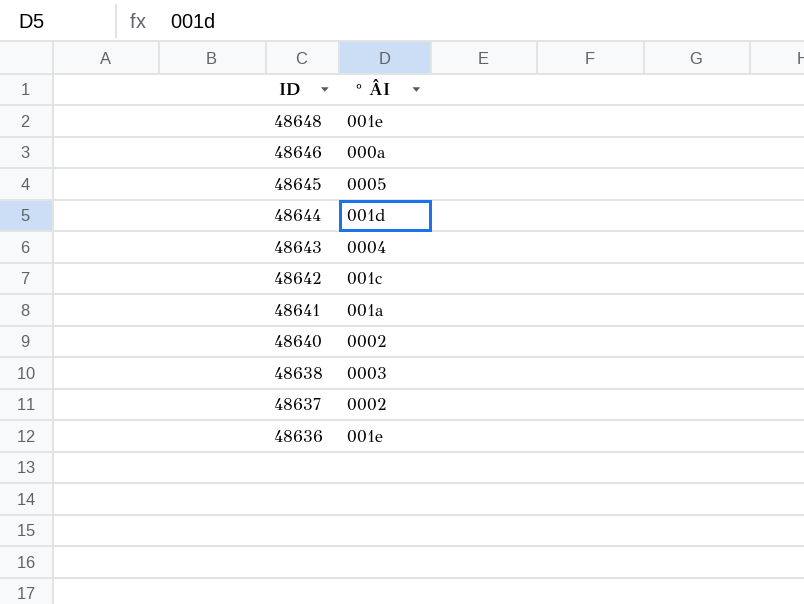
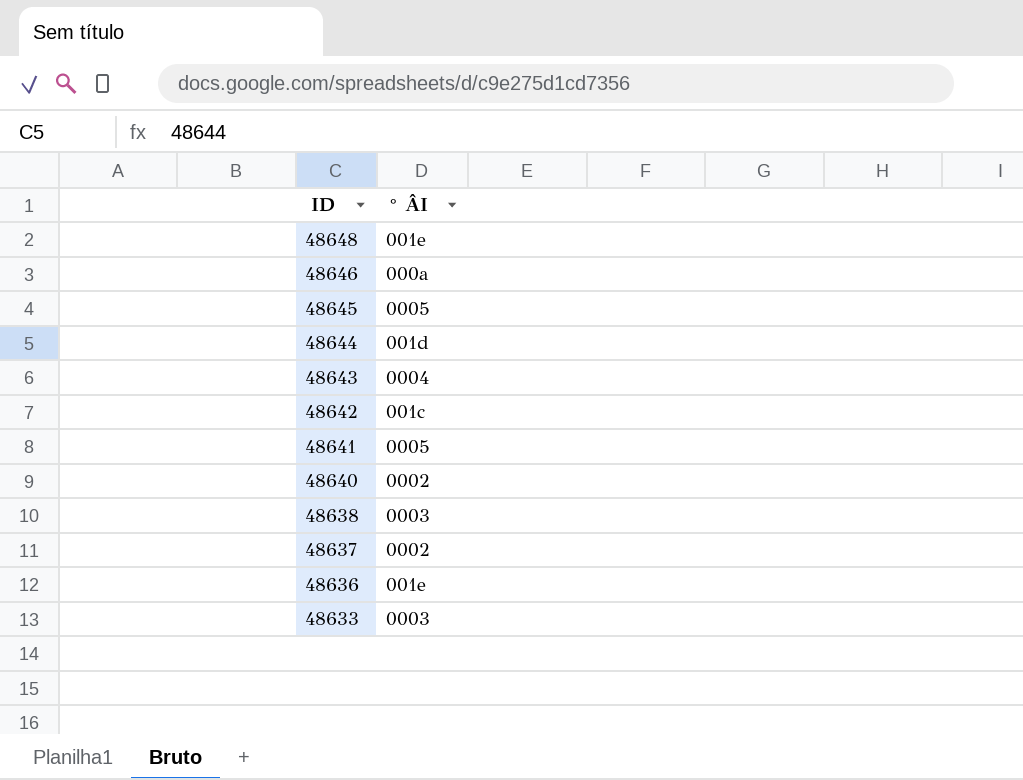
48641 | ° ÂI: 001a -> 0005
row 48633: none -> 0003

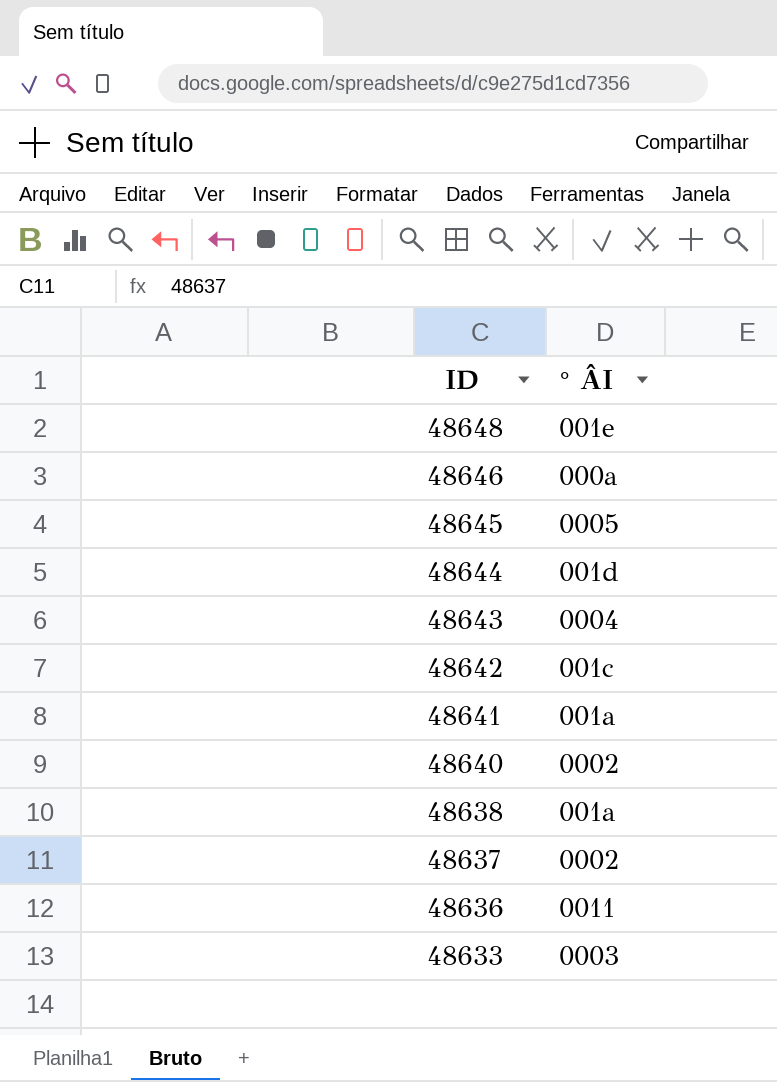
48641 | ° ÂI: 0005 -> 001a
48638 | ° ÂI: 0003 -> 001a
48636 | ° ÂI: 001e -> 0011

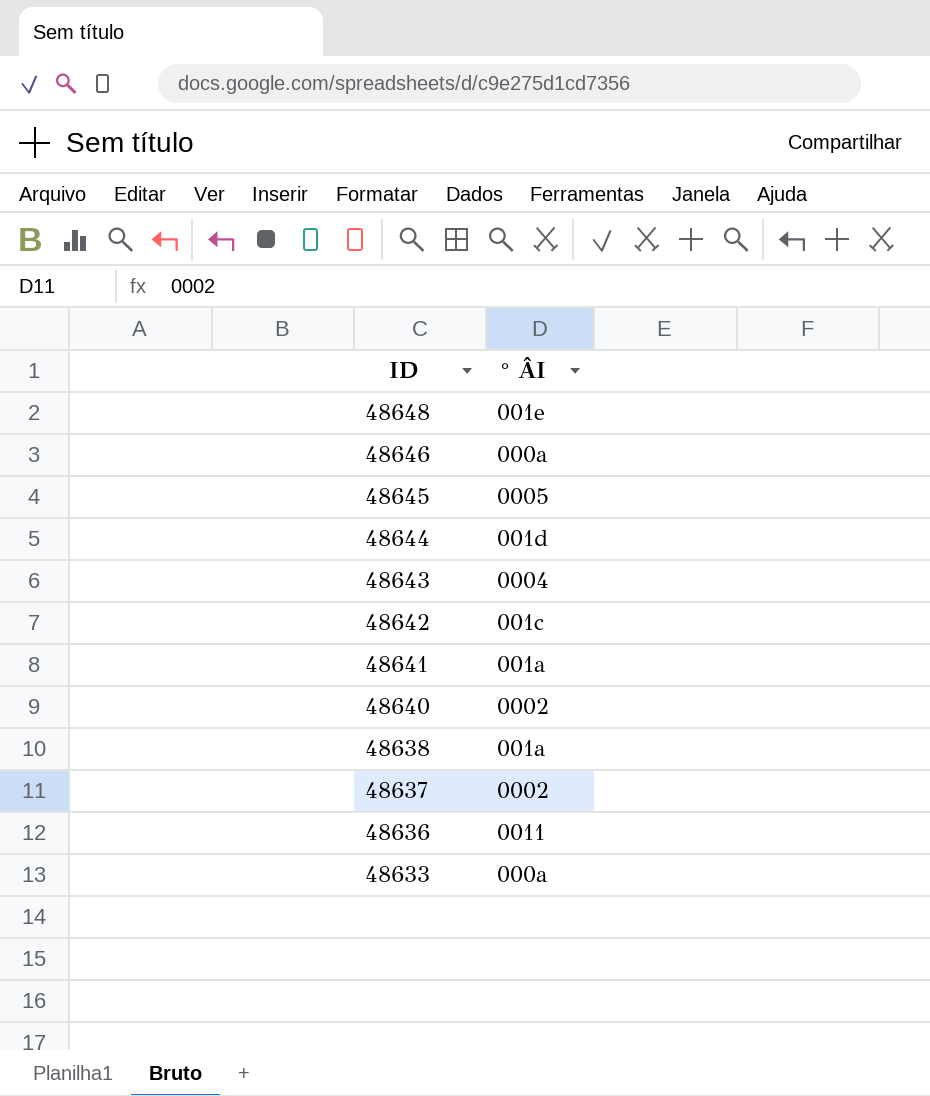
48633 | ° ÂI: 0003 -> 000a

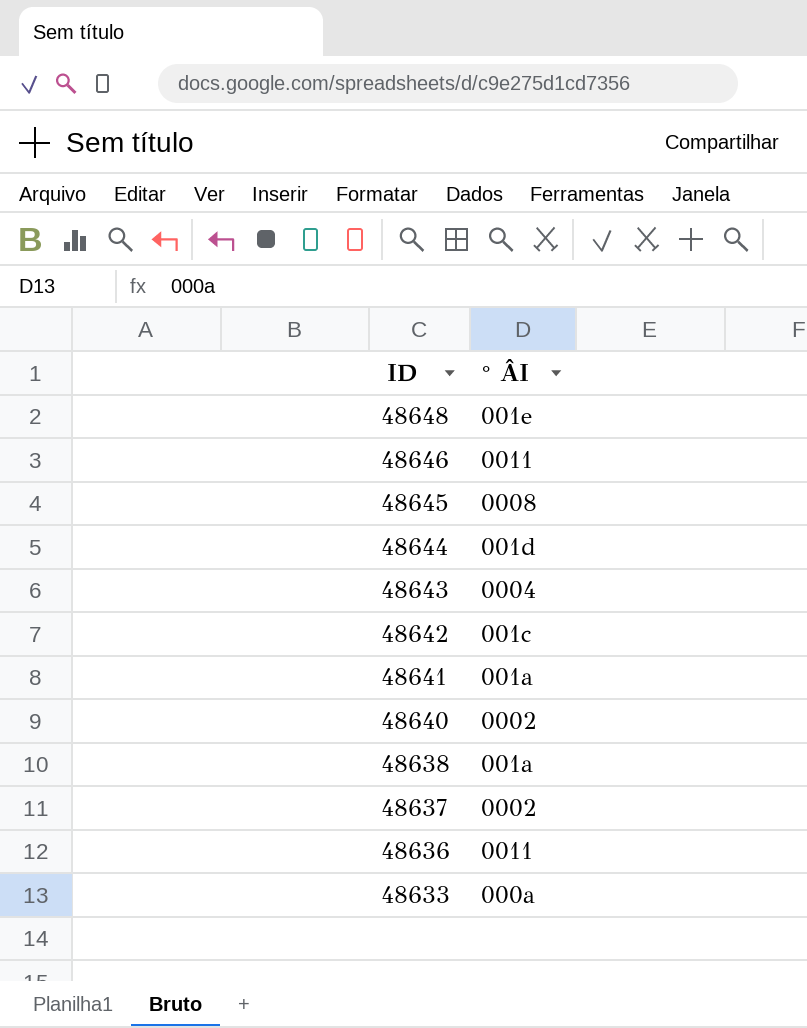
48646 | ° ÂI: 000a -> 0011
48645 | ° ÂI: 0005 -> 0008

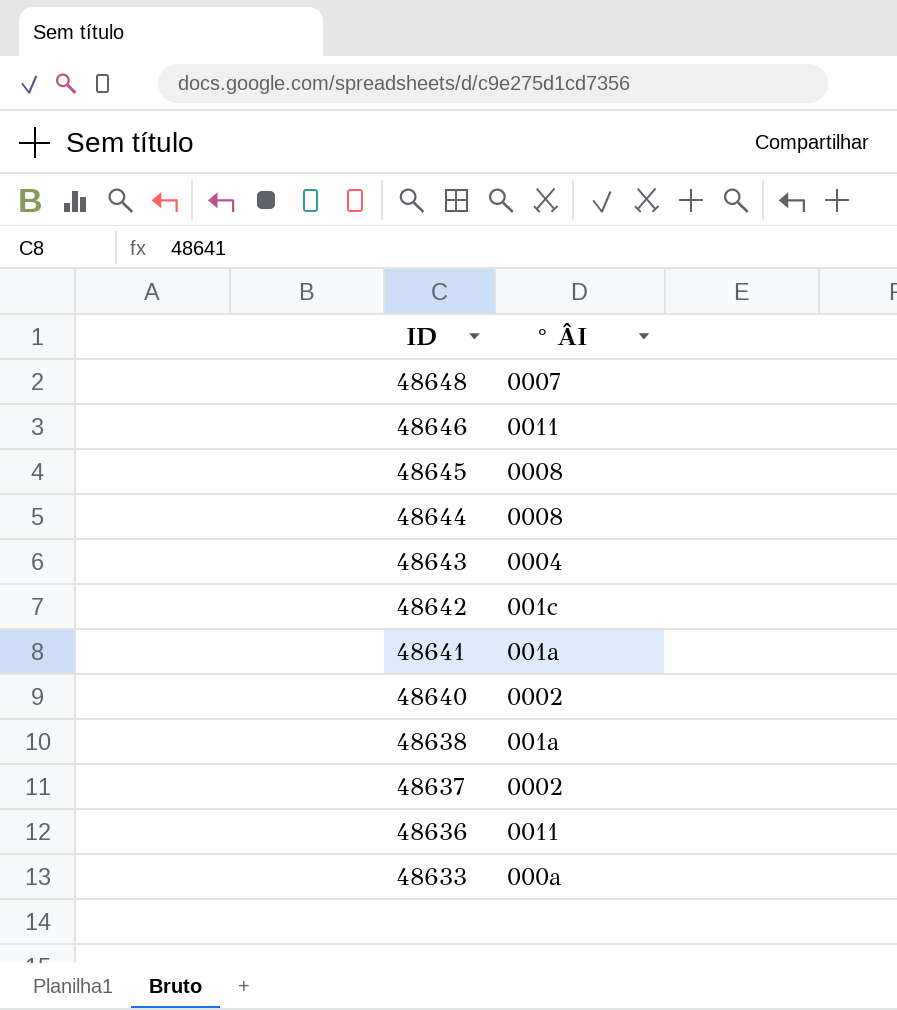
48648 | ° ÂI: 001e -> 0007
48644 | ° ÂI: 001d -> 0008

